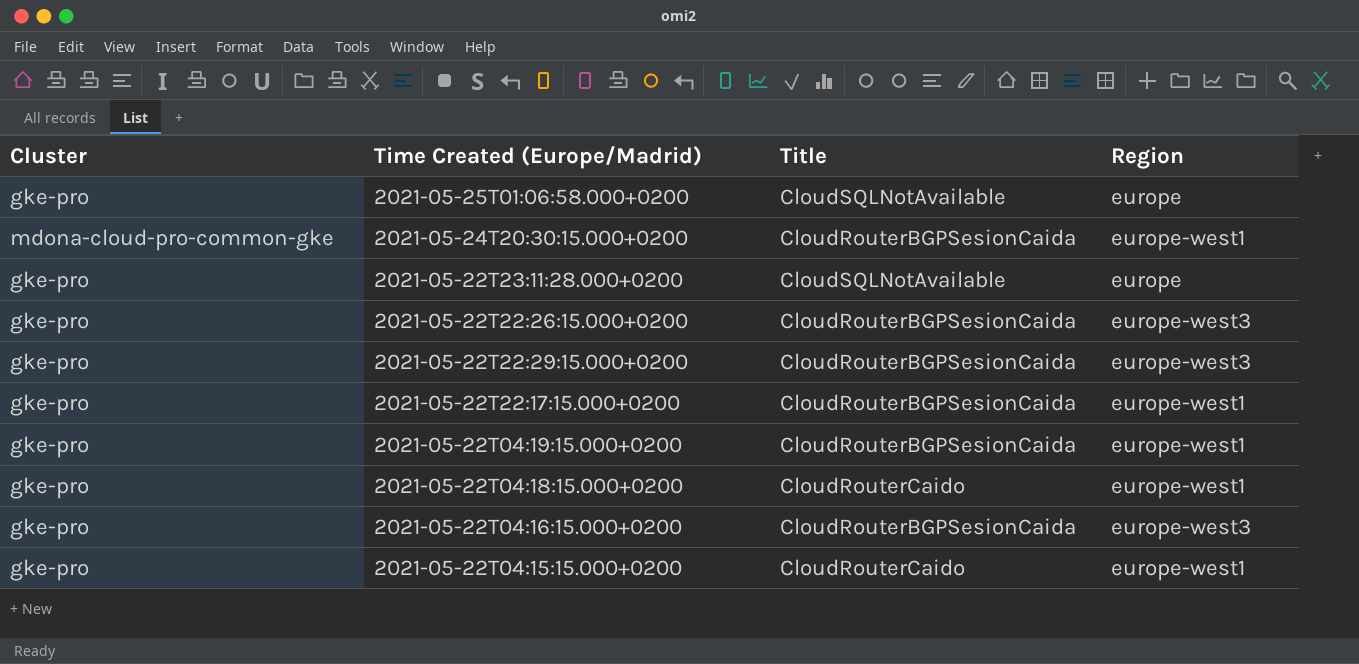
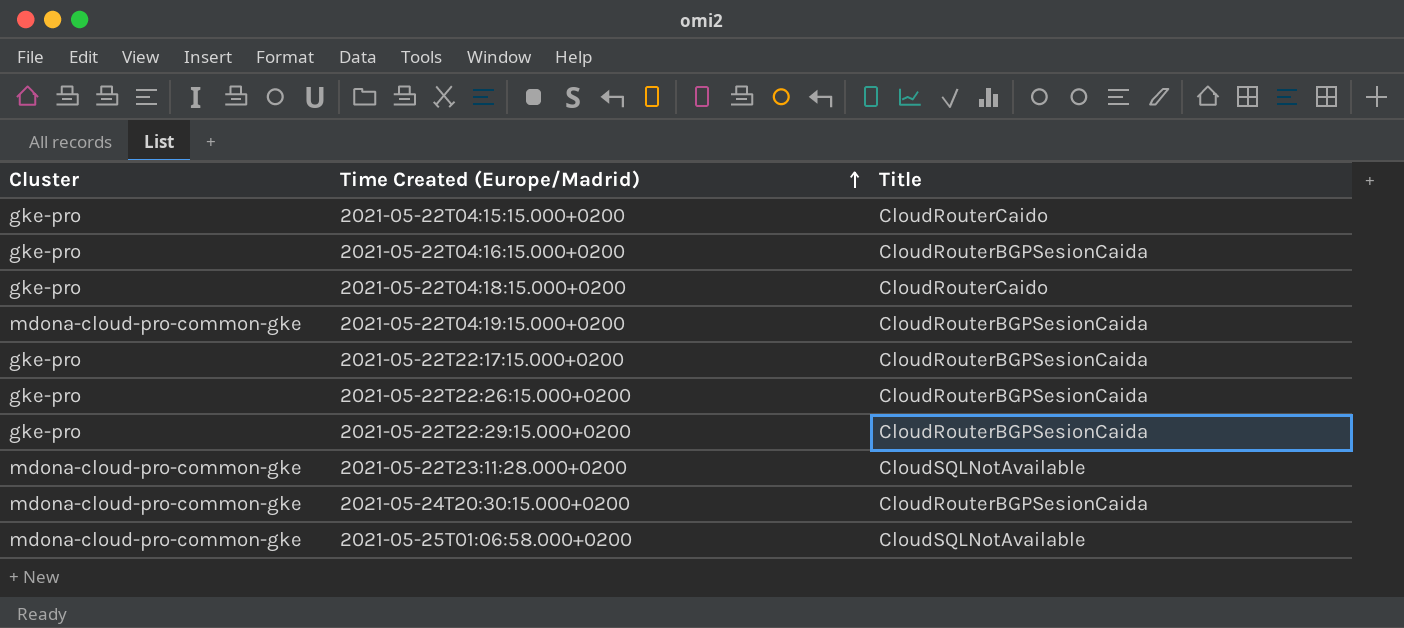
row order: none -> Time Created (Europe/Madrid) ascending
column Region | position: 4 -> none
2021-05-22T04:19:15.000+0200 | Cluster: gke-pro -> mdona-cloud-pro-common-gke
2021-05-22T23:11:28.000+0200 | Cluster: gke-pro -> mdona-cloud-pro-common-gke
2021-05-25T01:06:58.000+0200 | Cluster: gke-pro -> mdona-cloud-pro-common-gke

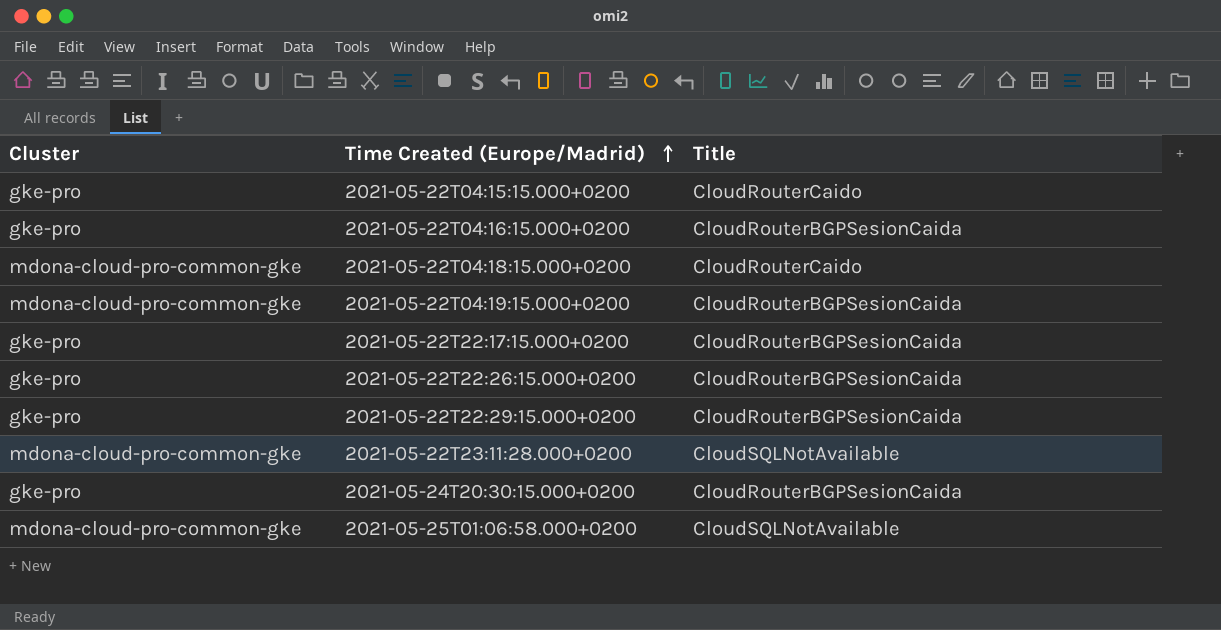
2021-05-22T04:18:15.000+0200 | Cluster: gke-pro -> mdona-cloud-pro-common-gke
2021-05-24T20:30:15.000+0200 | Cluster: mdona-cloud-pro-common-gke -> gke-pro

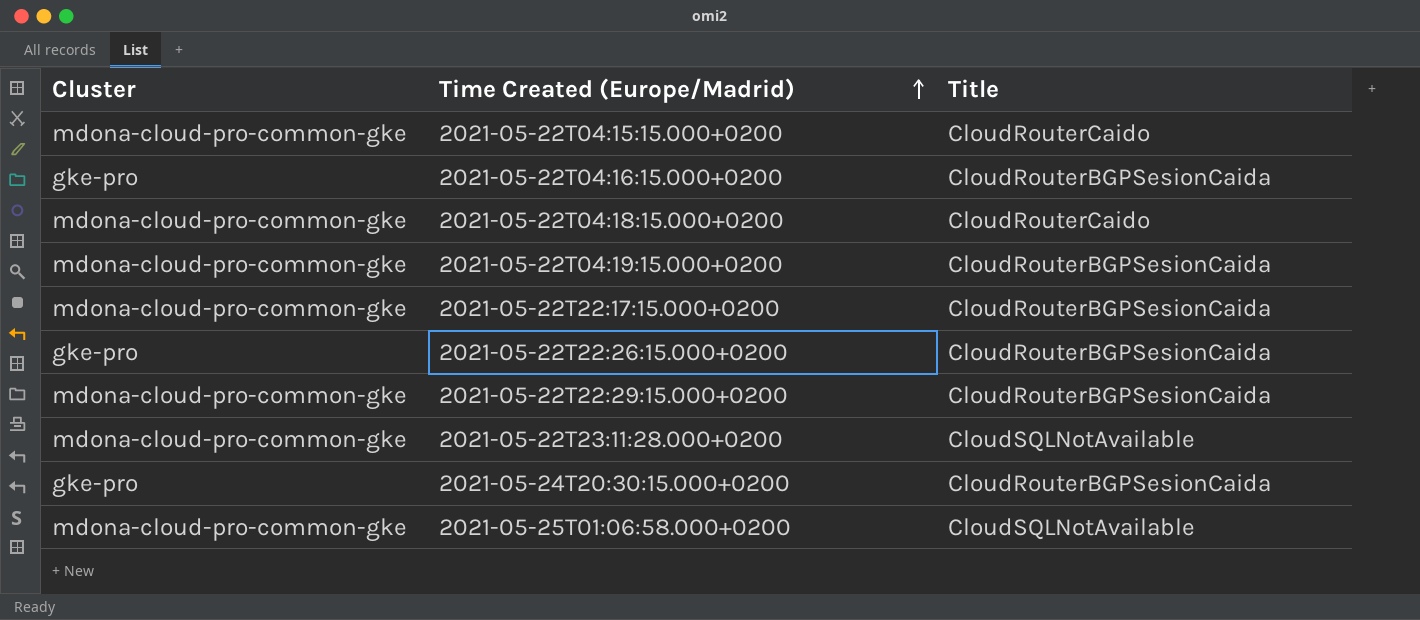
2021-05-22T04:15:15.000+0200 | Cluster: gke-pro -> mdona-cloud-pro-common-gke
2021-05-22T22:17:15.000+0200 | Cluster: gke-pro -> mdona-cloud-pro-common-gke
2021-05-22T22:29:15.000+0200 | Cluster: gke-pro -> mdona-cloud-pro-common-gke

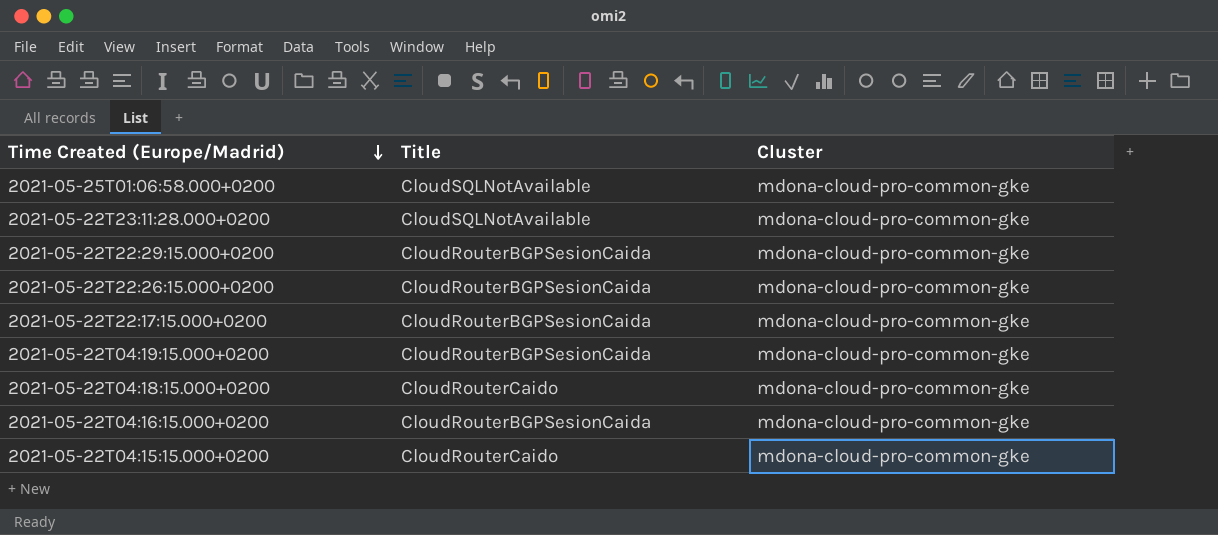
row order: Time Created (Europe/Madrid) ascending -> Time Created (Europe/Madrid) descending
column Cluster | position: 1 -> 3
row 2021-05-24T20:30:15.000+0200: gke-pro | CloudRouterBGPSesionCaida -> none
2021-05-22T22:26:15.000+0200 | Cluster: gke-pro -> mdona-cloud-pro-common-gke
2021-05-22T04:16:15.000+0200 | Cluster: gke-pro -> mdona-cloud-pro-common-gke

